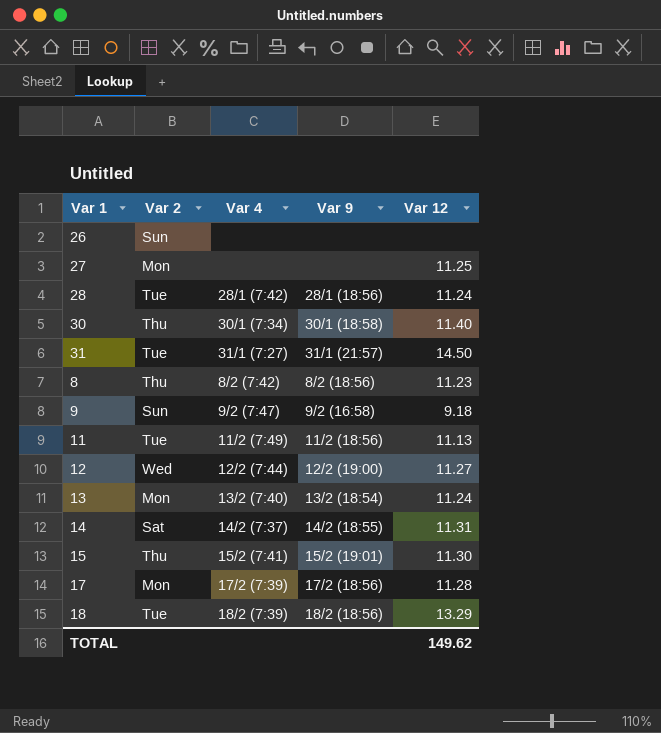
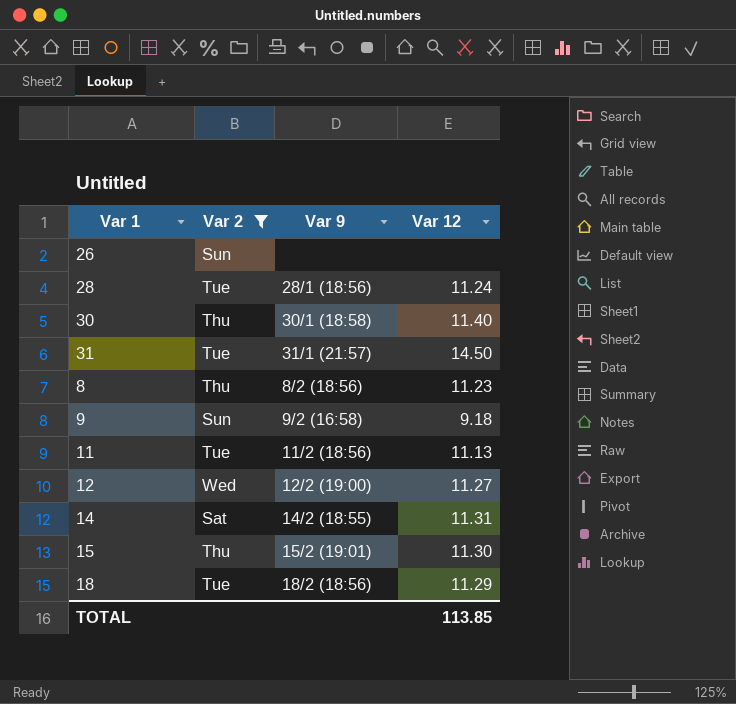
filter: none -> Var 2 != Mon
column Var 4 | position: 3 -> none
18 | Var 12: 13.29 -> 11.29
TOTAL | Var 12: 149.62 -> 113.85

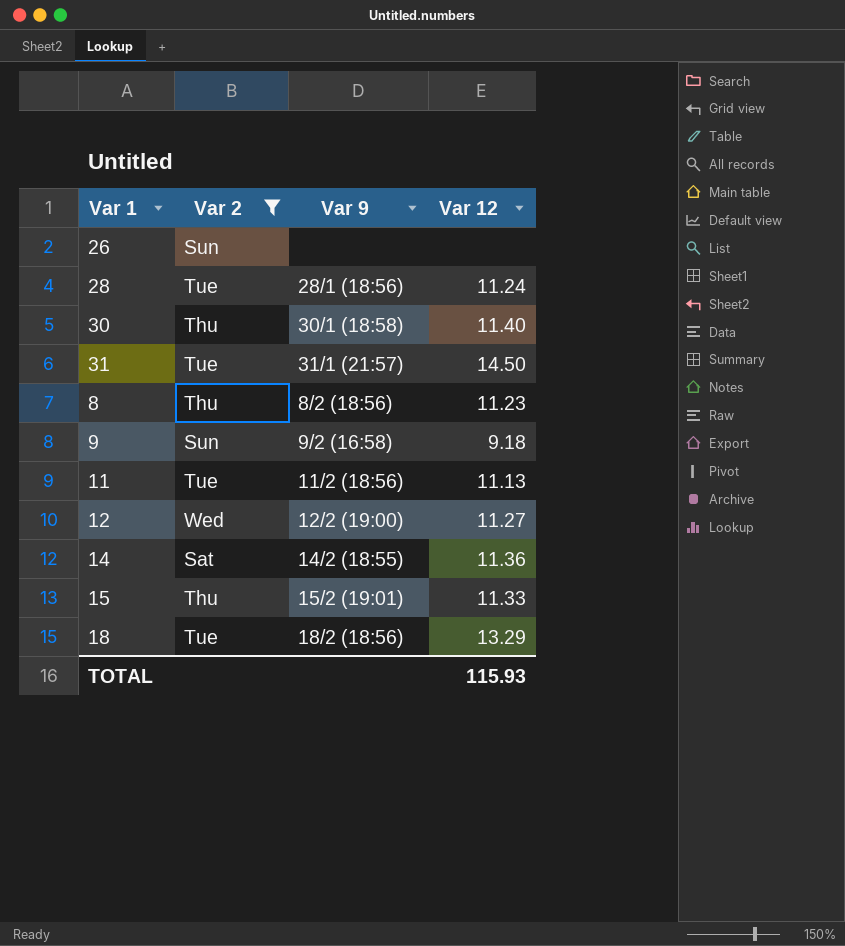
14 | Var 12: 11.31 -> 11.36
15 | Var 12: 11.30 -> 11.33
18 | Var 12: 11.29 -> 13.29
TOTAL | Var 12: 113.85 -> 115.93

